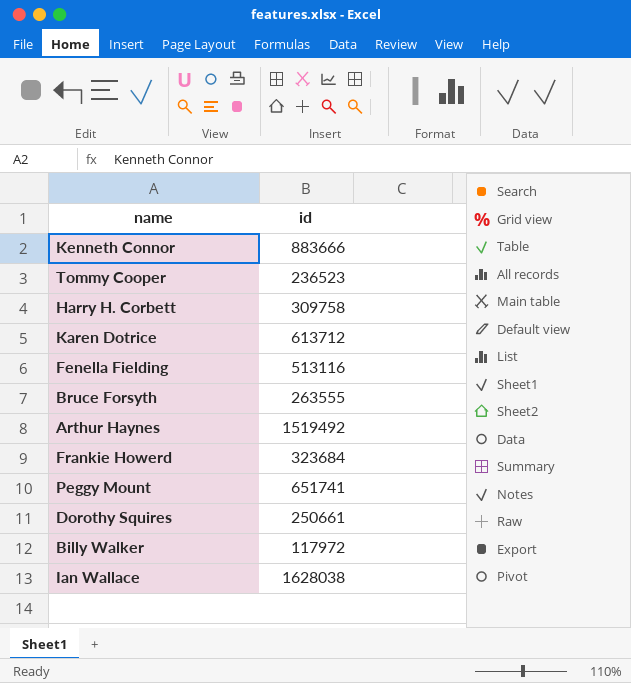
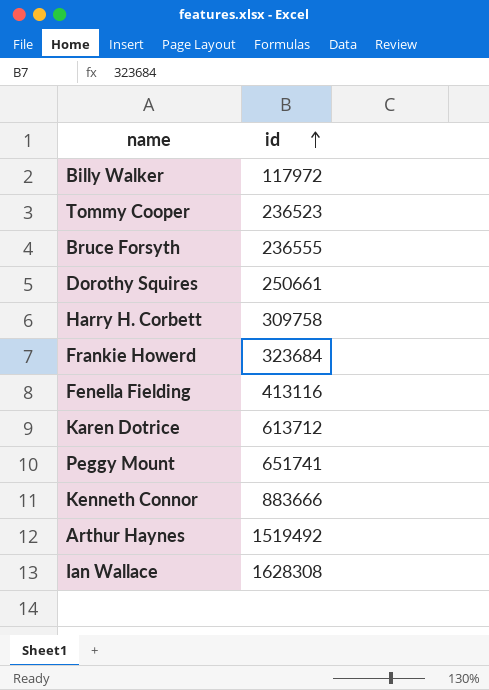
row order: none -> id ascending
Bruce Forsyth | id: 263555 -> 236555
Fenella Fielding | id: 513116 -> 413116
Ian Wallace | id: 1628038 -> 1628308

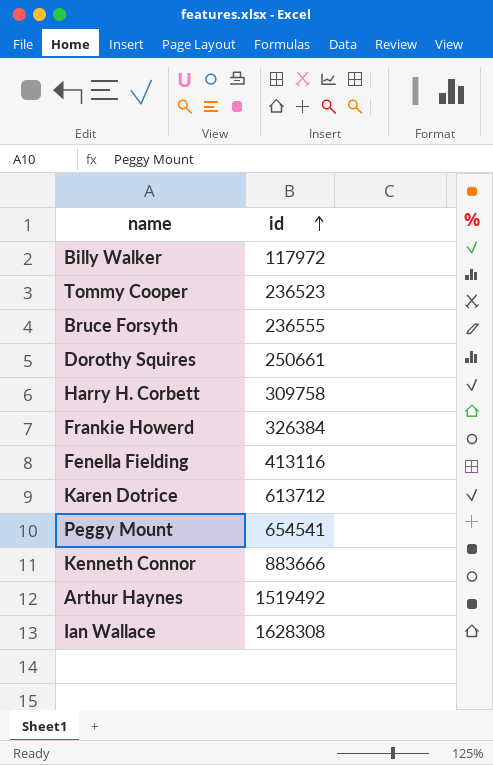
Frankie Howerd | id: 323684 -> 326384
Peggy Mount | id: 651741 -> 654541

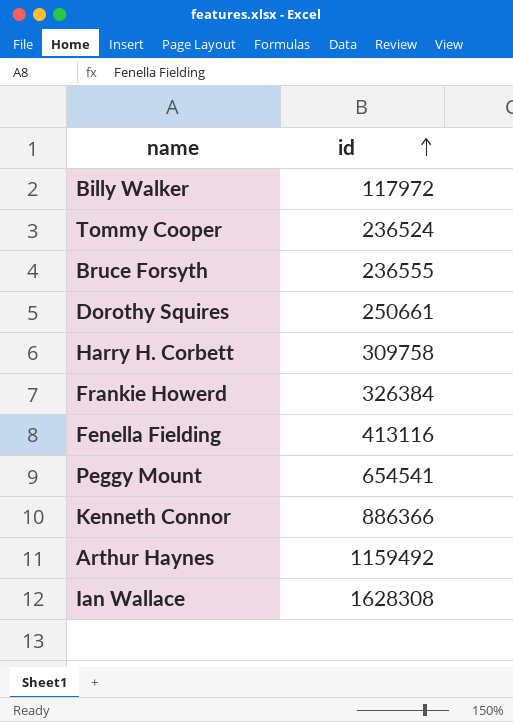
row Karen Dotrice: 613712 -> none
Tommy Cooper | id: 236523 -> 236524
Kenneth Connor | id: 883666 -> 886366
Arthur Haynes | id: 1519492 -> 1159492

